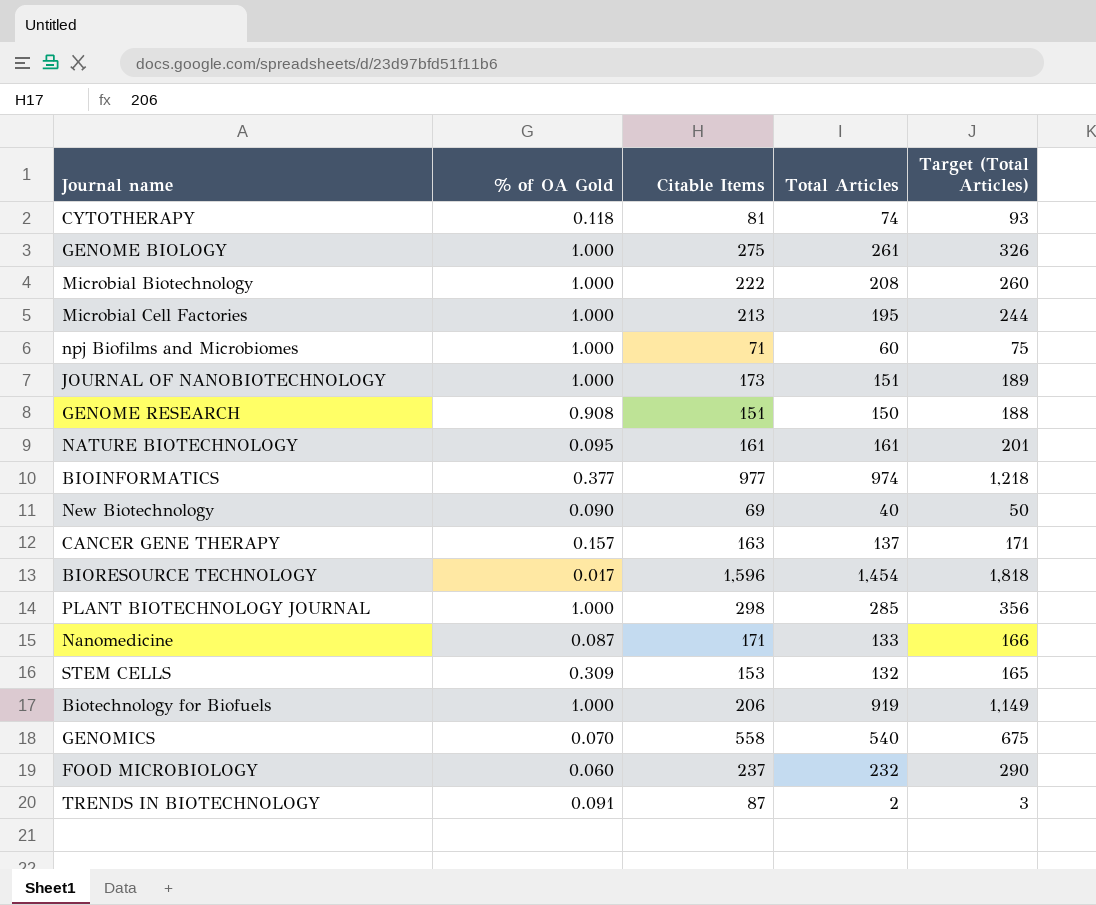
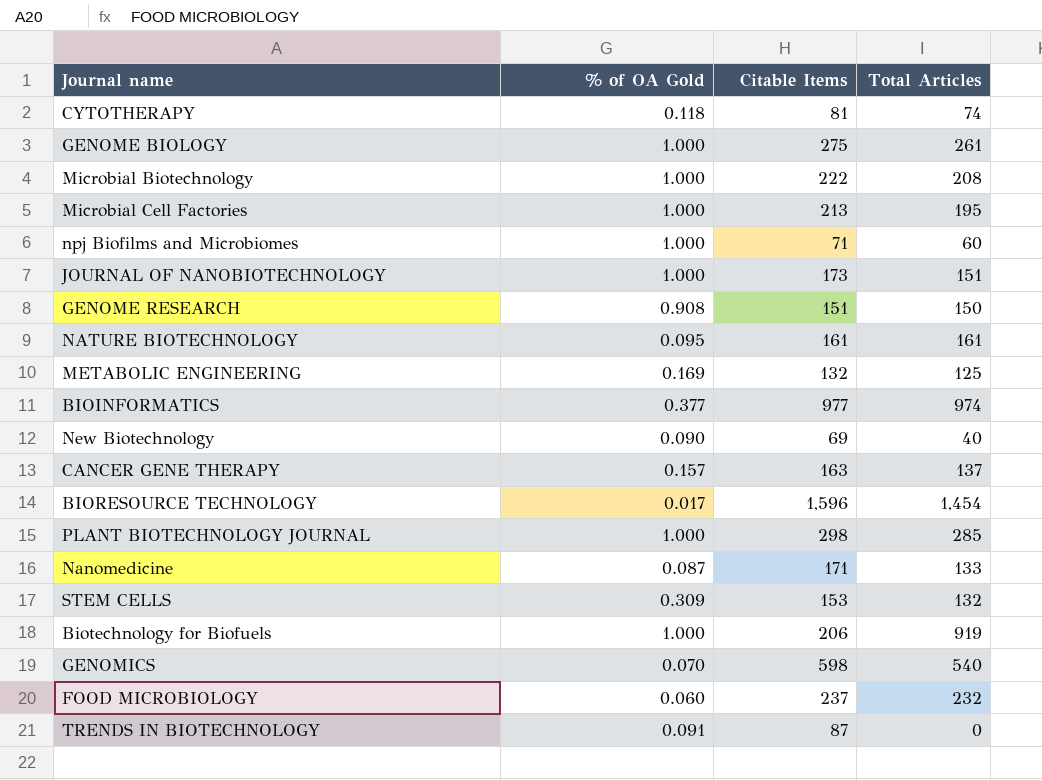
column Target (Total Articles) | formula: [Total Articles] * 1.25 -> none
row METABOLIC ENGINEERING: none -> 0.169 | 132 | 125
GENOMICS | Citable Items: 558 -> 598
TRENDS IN BIOTECHNOLOGY | Total Articles: 2 -> 0

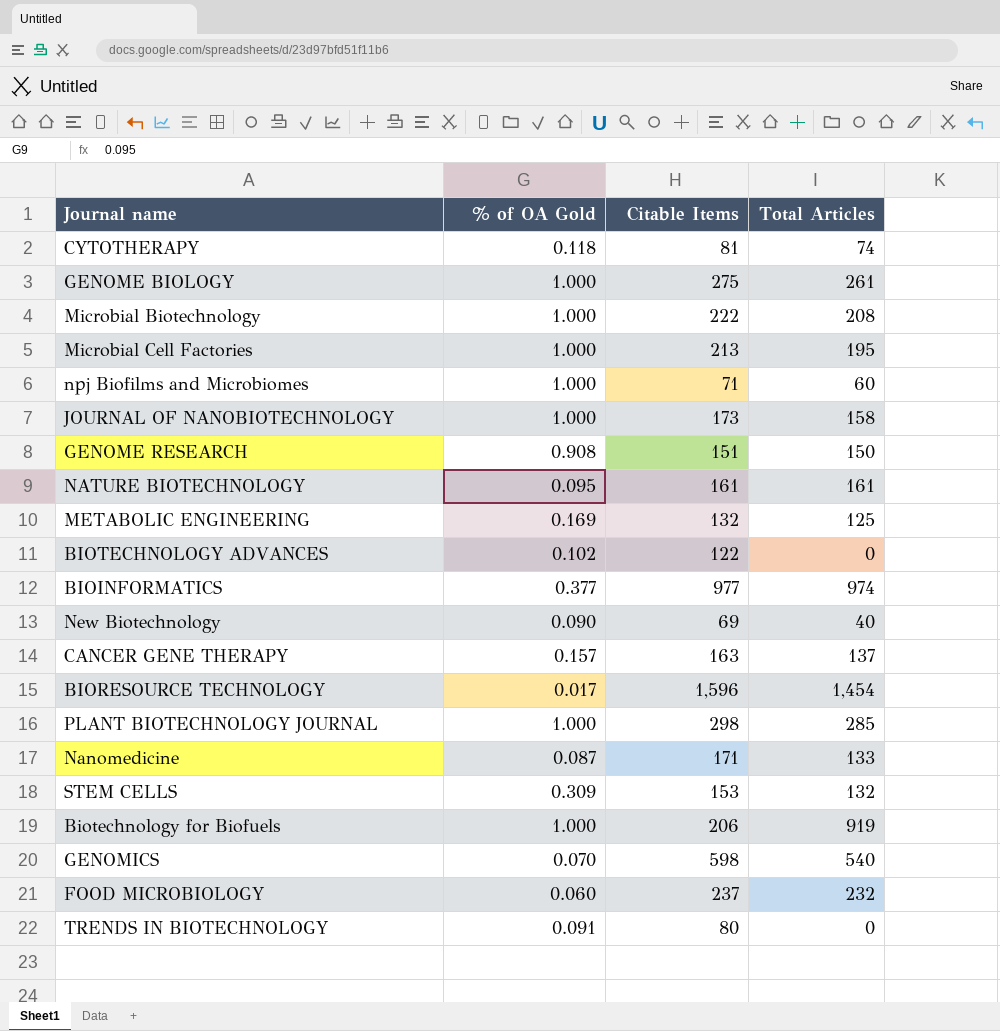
JOURNAL OF NANOBIOTECHNOLOGY | Total Articles: 151 -> 158
row BIOTECHNOLOGY ADVANCES: none -> 0.102 | 122 | 0
TRENDS IN BIOTECHNOLOGY | Citable Items: 87 -> 80

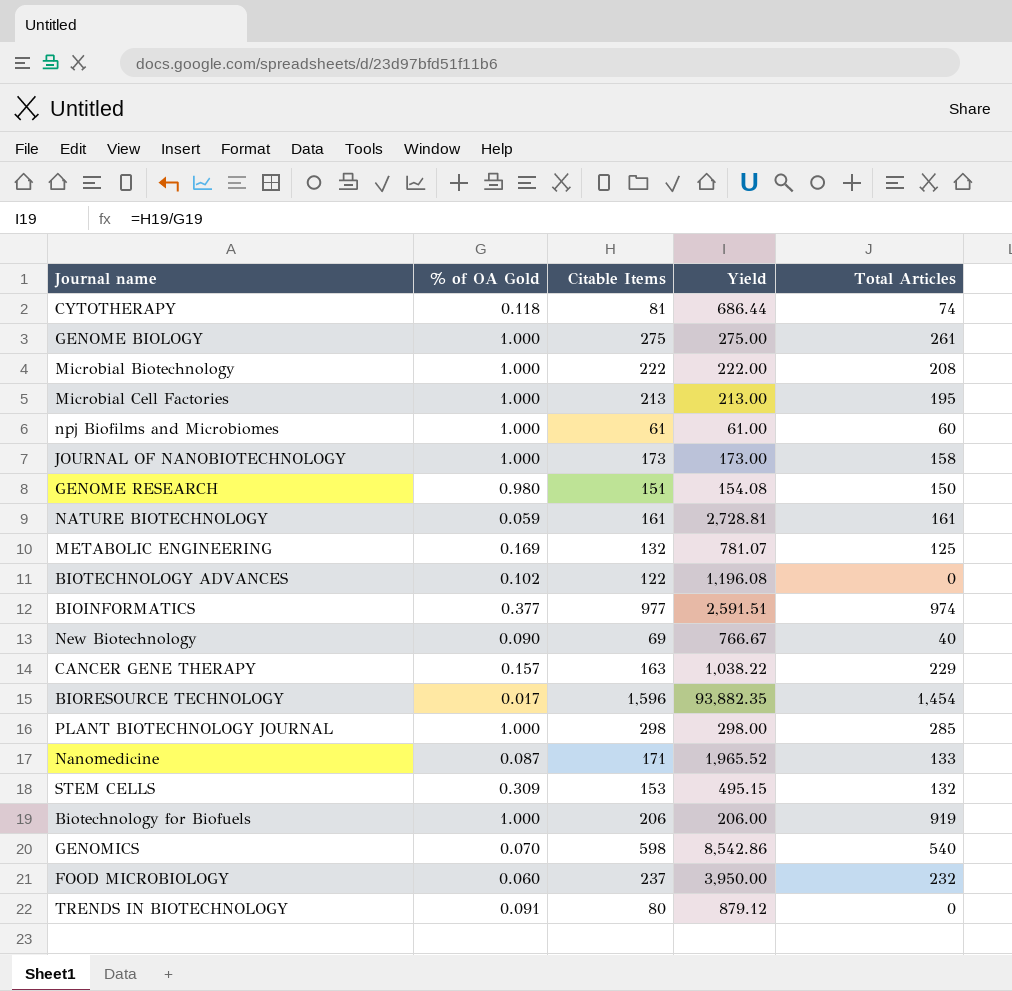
column Yield | formula: none -> [Citable Items] / [% of OA Gold]
npj Biofilms and Microbiomes | Citable Items: 71 -> 61
GENOME RESEARCH | % of OA Gold: 0.908 -> 0.980
NATURE BIOTECHNOLOGY | % of OA Gold: 0.095 -> 0.059
CANCER GENE THERAPY | Total Articles: 137 -> 229

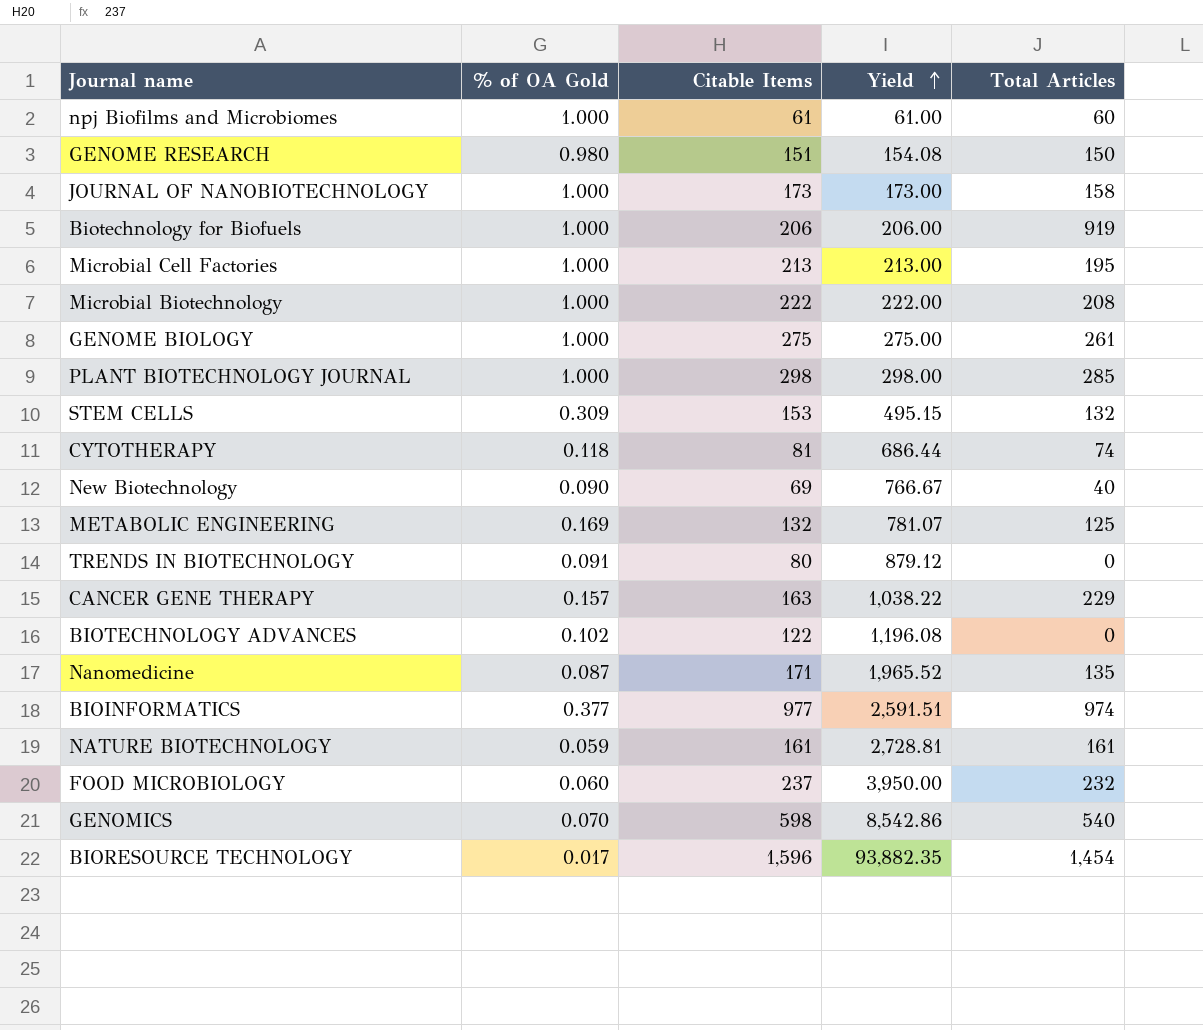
row order: none -> Yield ascending
Nanomedicine | Total Articles: 133 -> 135

